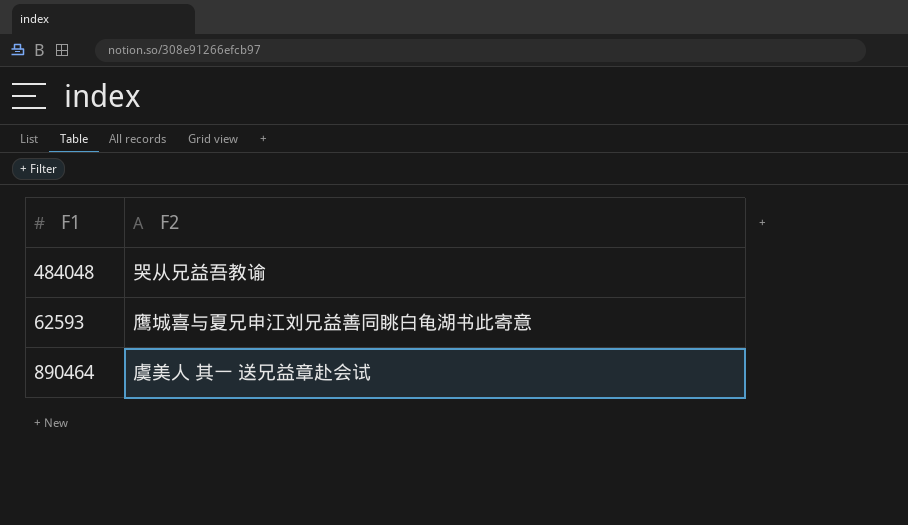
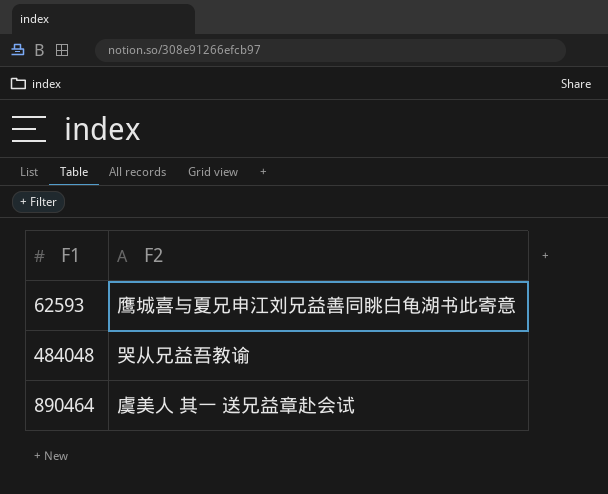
row order: none -> F1 ascending

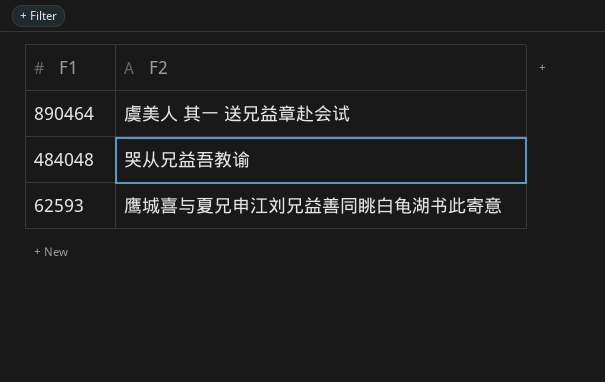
row order: F1 ascending -> F1 descending

